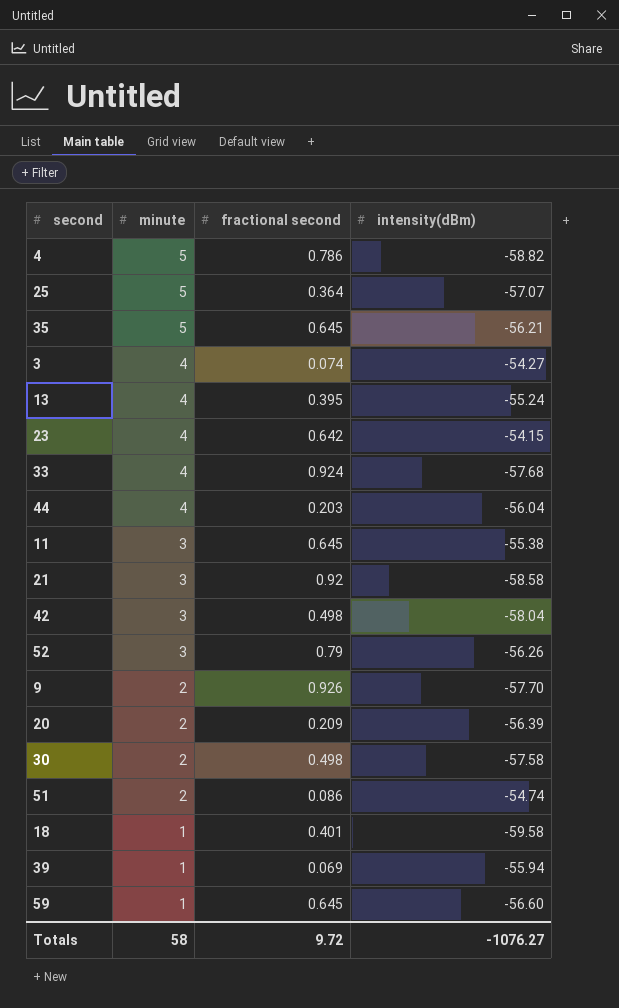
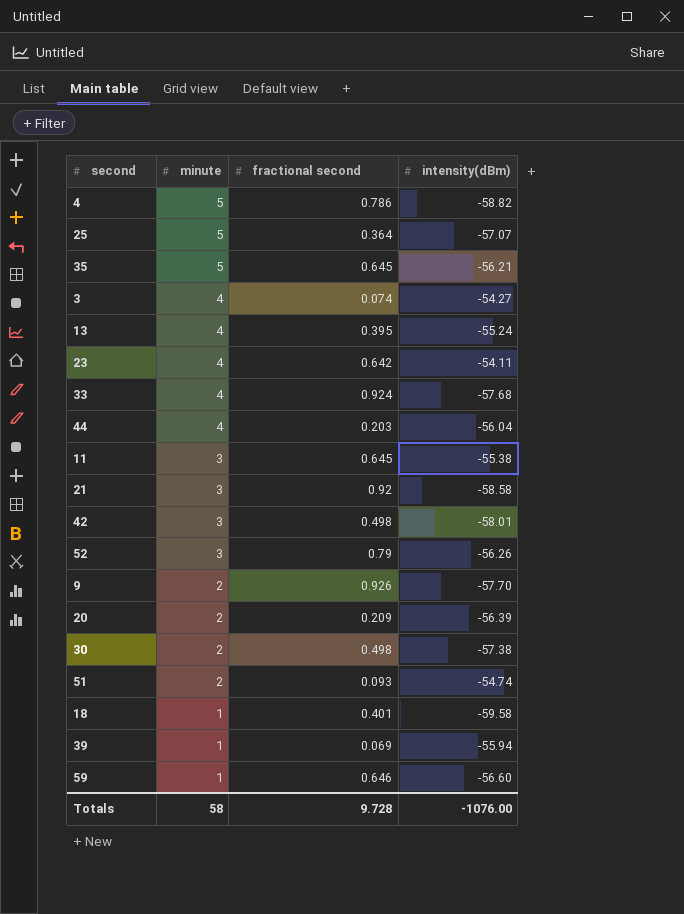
23 | intensity(dBm): -54.15 -> -54.11
42 | intensity(dBm): -58.04 -> -58.01
30 | intensity(dBm): -57.58 -> -57.38
51 | fractional second: 0.086 -> 0.093
59 | fractional second: 0.645 -> 0.646
Totals | fractional second: 9.72 -> 9.728
Totals | intensity(dBm): -1076.27 -> -1076.00

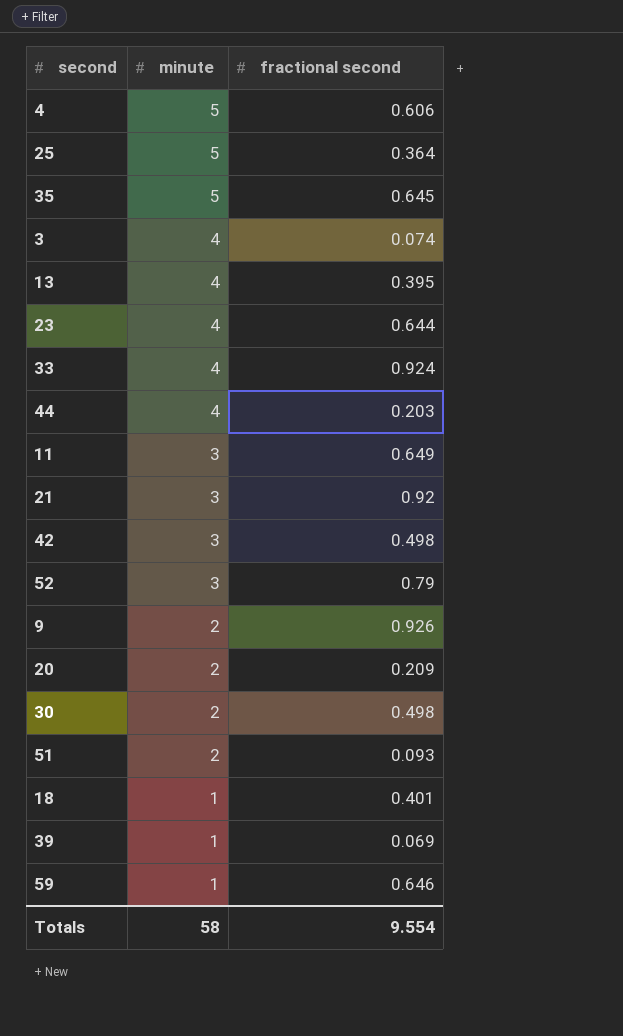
column intensity(dBm) | position: 4 -> none
4 | fractional second: 0.786 -> 0.606
23 | fractional second: 0.642 -> 0.644
11 | fractional second: 0.645 -> 0.649
Totals | fractional second: 9.728 -> 9.554

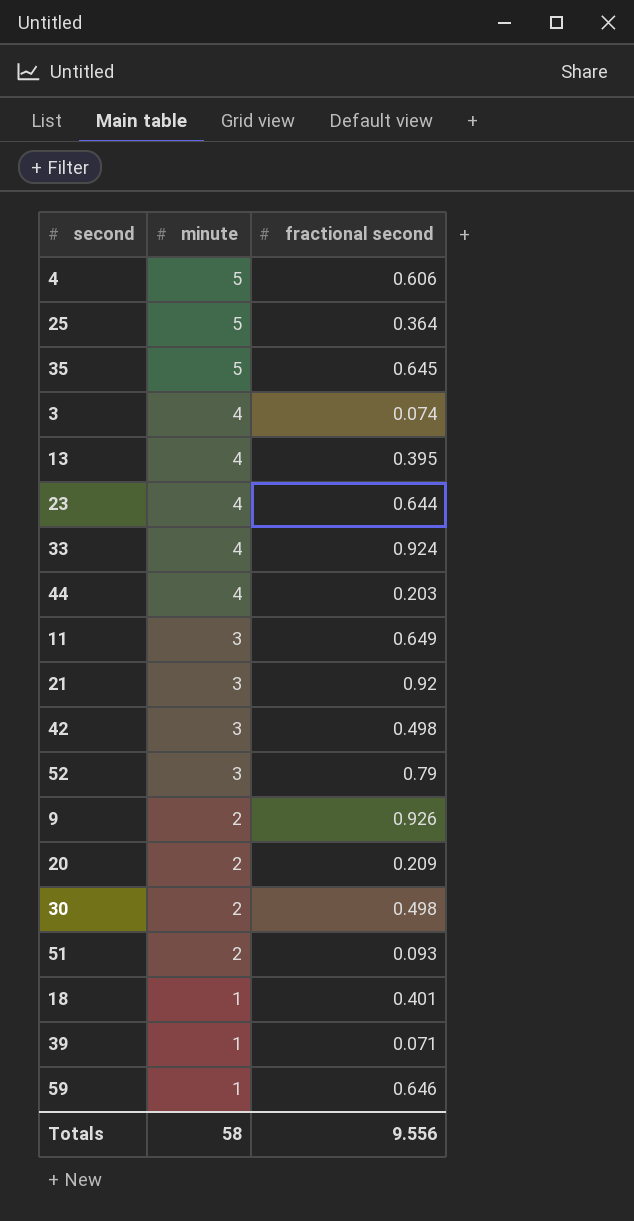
39 | fractional second: 0.069 -> 0.071
Totals | fractional second: 9.554 -> 9.556

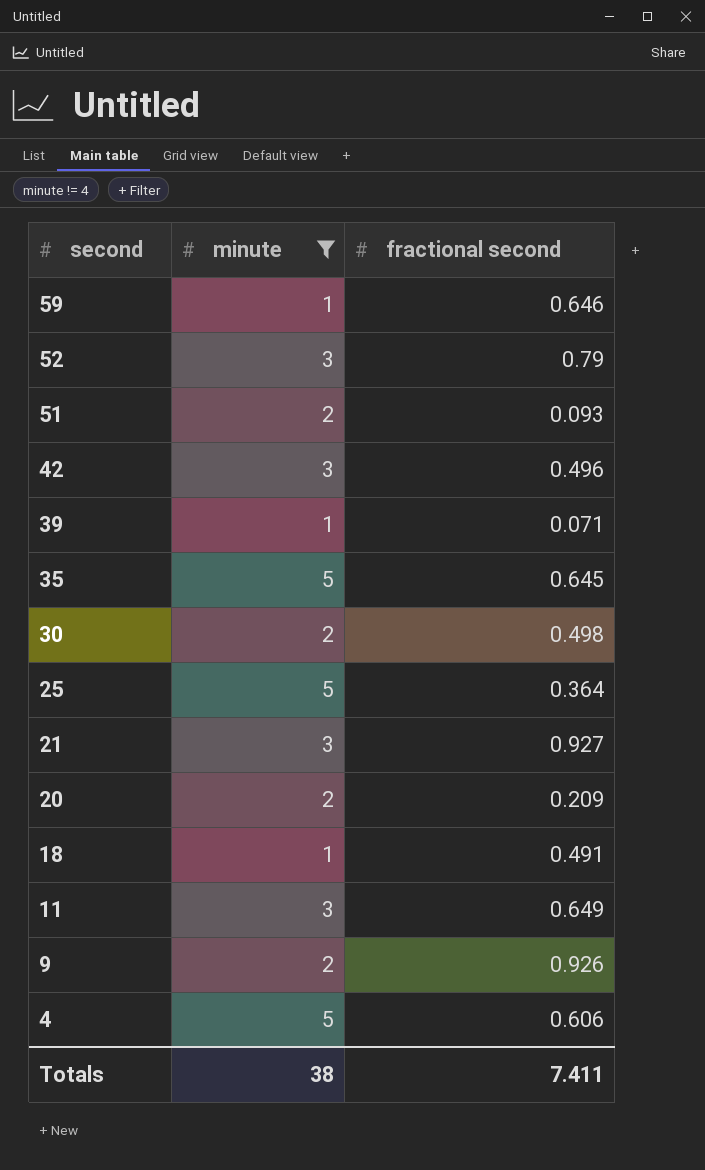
filter: none -> minute != 4
row order: minute descending -> second descending
42 | fractional second: 0.498 -> 0.496
21 | fractional second: 0.92 -> 0.927
18 | fractional second: 0.401 -> 0.491
Totals | minute: 58 -> 38
Totals | fractional second: 9.556 -> 7.411

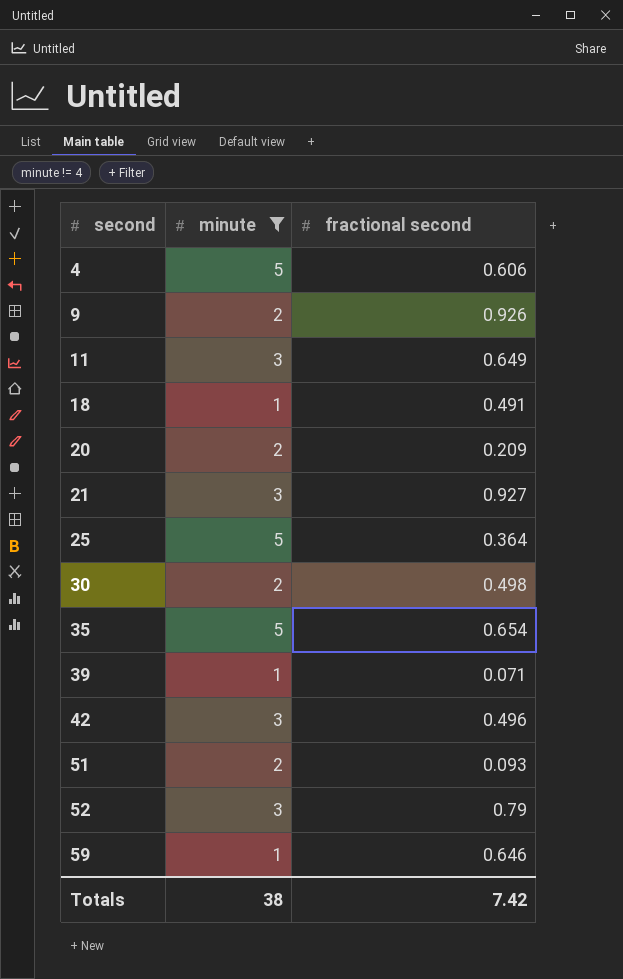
row order: second descending -> second ascending
35 | fractional second: 0.645 -> 0.654
Totals | fractional second: 7.411 -> 7.42

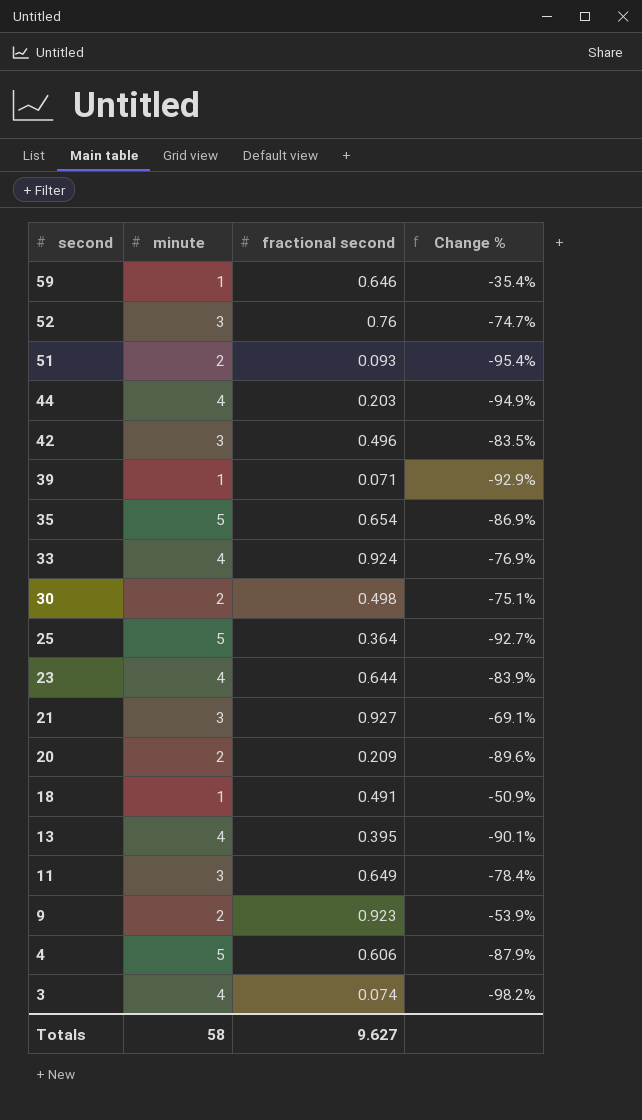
filter: minute != 4 -> none
row order: second ascending -> second descending
column Change % | formula: none -> ([fractional second] - [minute]) / [minute]
52 | fractional second: 0.79 -> 0.76
9 | fractional second: 0.926 -> 0.923
Totals | minute: 38 -> 58
Totals | fractional second: 7.42 -> 9.627

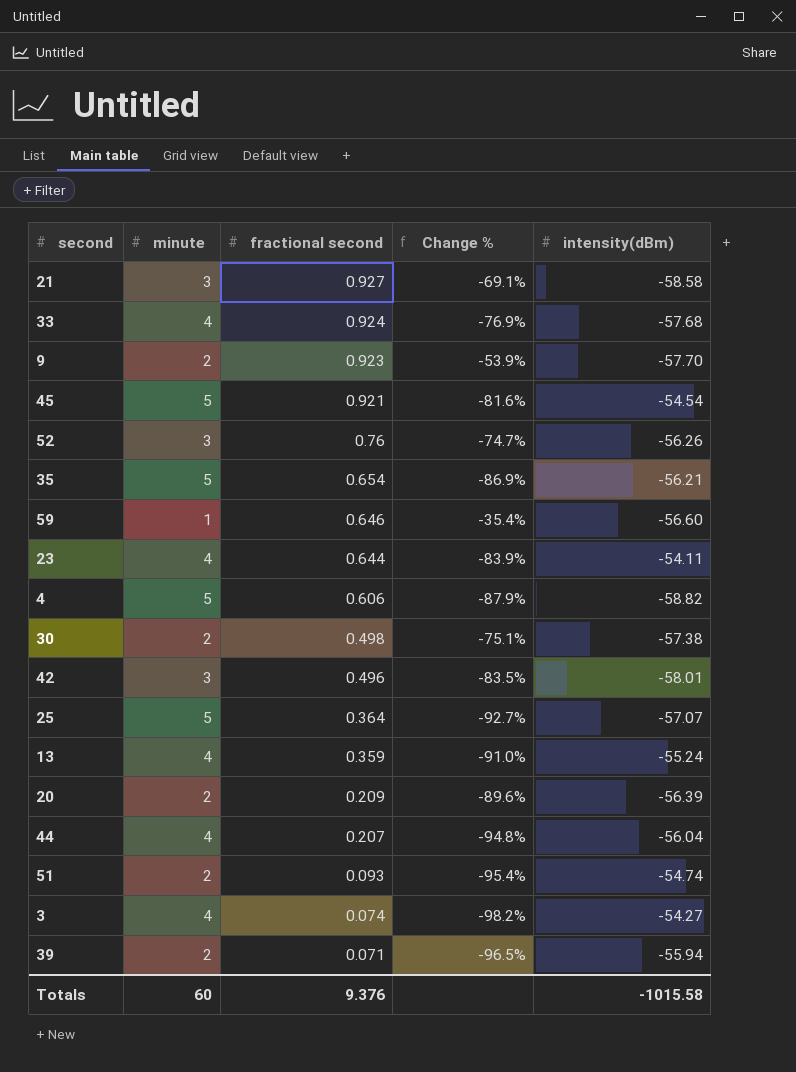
row order: second descending -> fractional second descending
column intensity(dBm) | position: none -> 5
row 18: 1 | 0.491 | -50.9% -> none
row 11: 3 | 0.649 | -78.4% -> none
row 45: none -> 5 | 0.921 | -81.6% | -54.54
13 | fractional second: 0.395 -> 0.359
13 | Change %: -90.1% -> -91.0%
44 | fractional second: 0.203 -> 0.207
44 | Change %: -94.9% -> -94.8%
39 | minute: 1 -> 2
39 | Change %: -92.9% -> -96.5%
Totals | minute: 58 -> 60
Totals | fractional second: 9.627 -> 9.376

